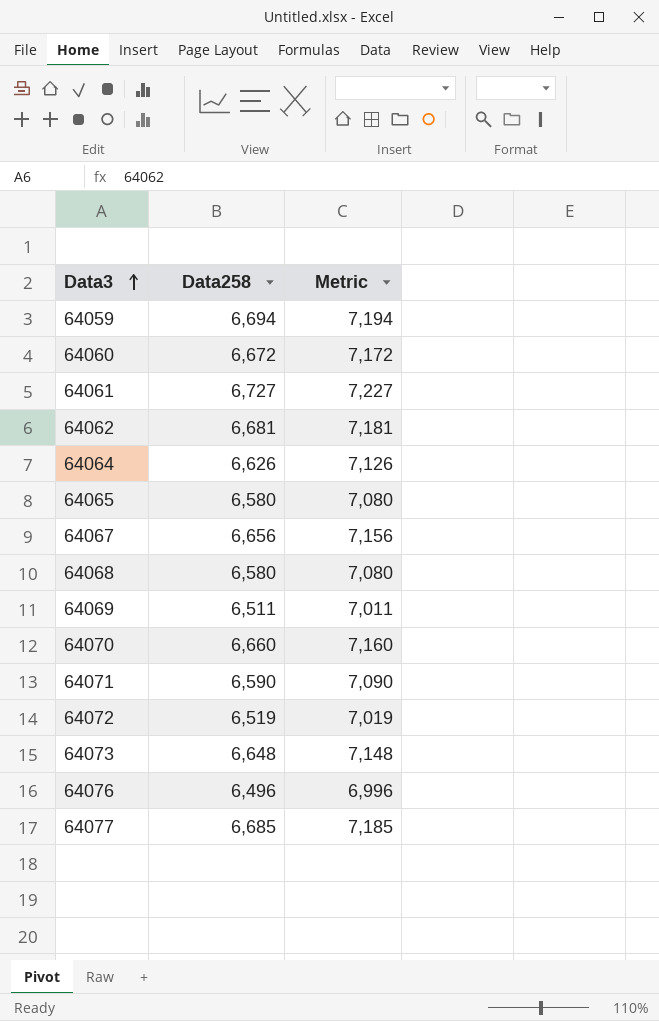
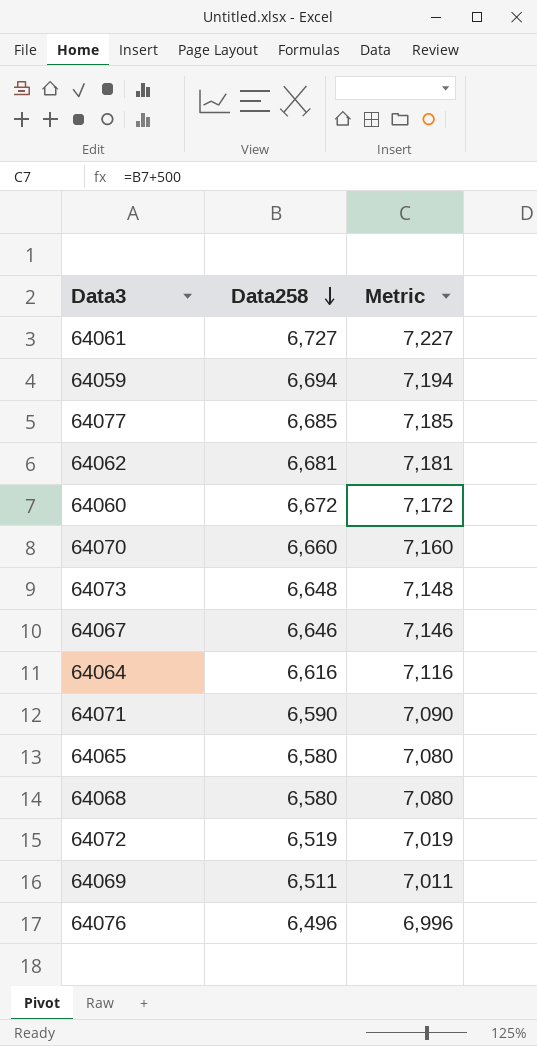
row order: Data3 ascending -> Data258 descending
64067 | Data258: 6,656 -> 6,646
64067 | Metric: 7,156 -> 7,146
64064 | Data258: 6,626 -> 6,616
64064 | Metric: 7,126 -> 7,116

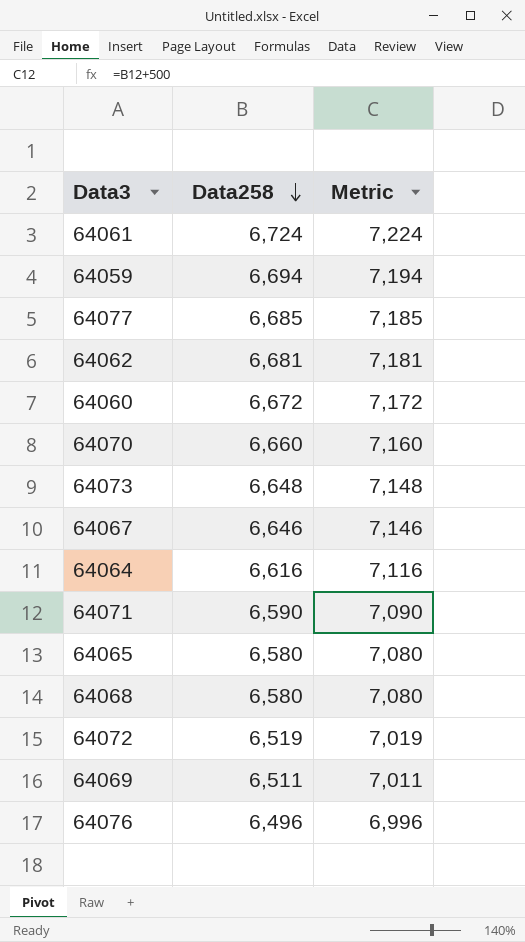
64061 | Data258: 6,727 -> 6,724
64061 | Metric: 7,227 -> 7,224

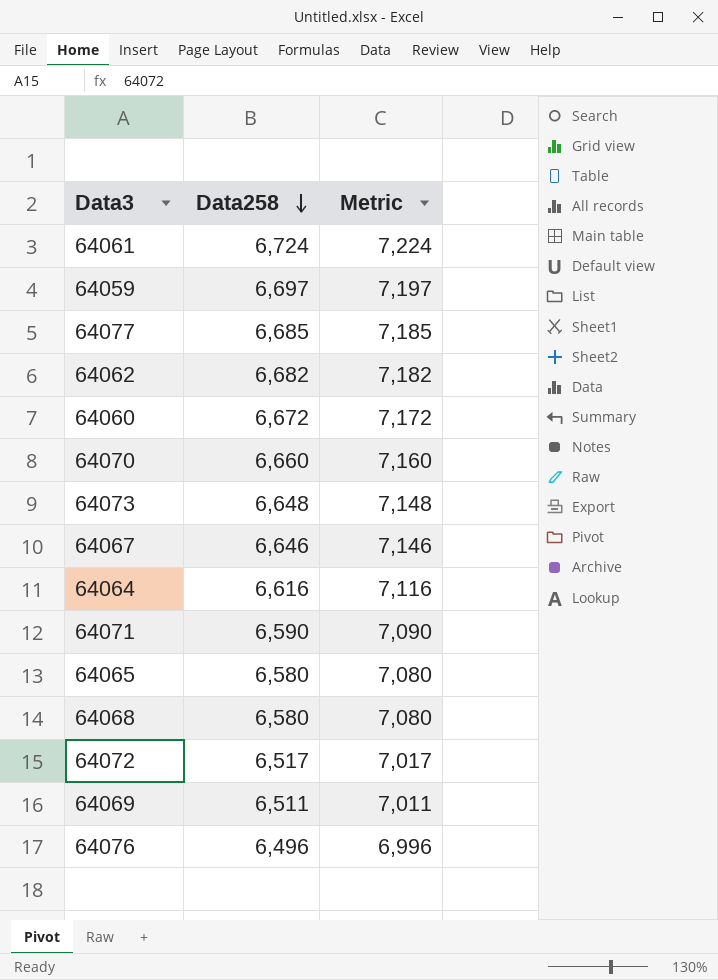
64059 | Data258: 6,694 -> 6,697
64059 | Metric: 7,194 -> 7,197
64062 | Data258: 6,681 -> 6,682
64062 | Metric: 7,181 -> 7,182
64072 | Data258: 6,519 -> 6,517
64072 | Metric: 7,019 -> 7,017

